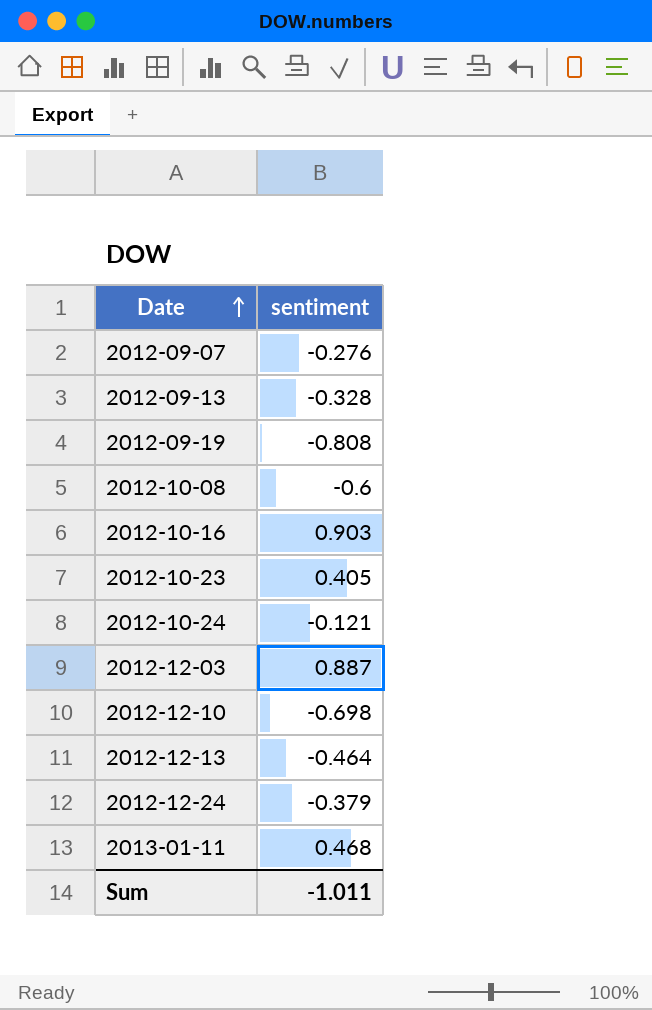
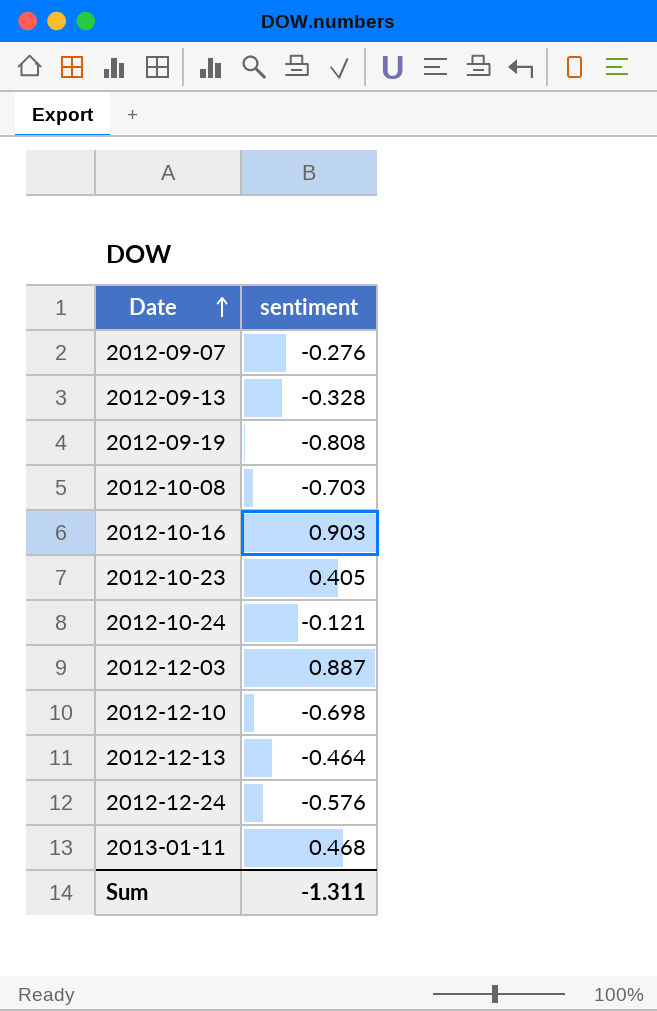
2012-10-08 | sentiment: -0.6 -> -0.703
2012-12-24 | sentiment: -0.379 -> -0.576
Sum | sentiment: -1.011 -> -1.311

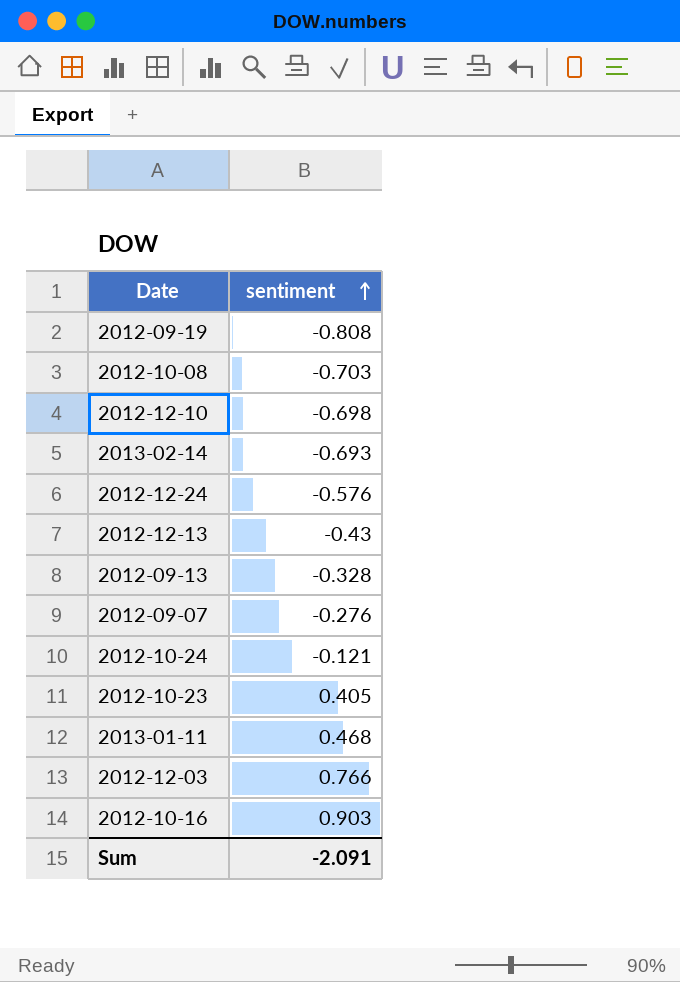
row order: Date ascending -> sentiment ascending
row 2013-02-14: none -> -0.693
2012-12-13 | sentiment: -0.464 -> -0.43
2012-12-03 | sentiment: 0.887 -> 0.766
Sum | sentiment: -1.311 -> -2.091

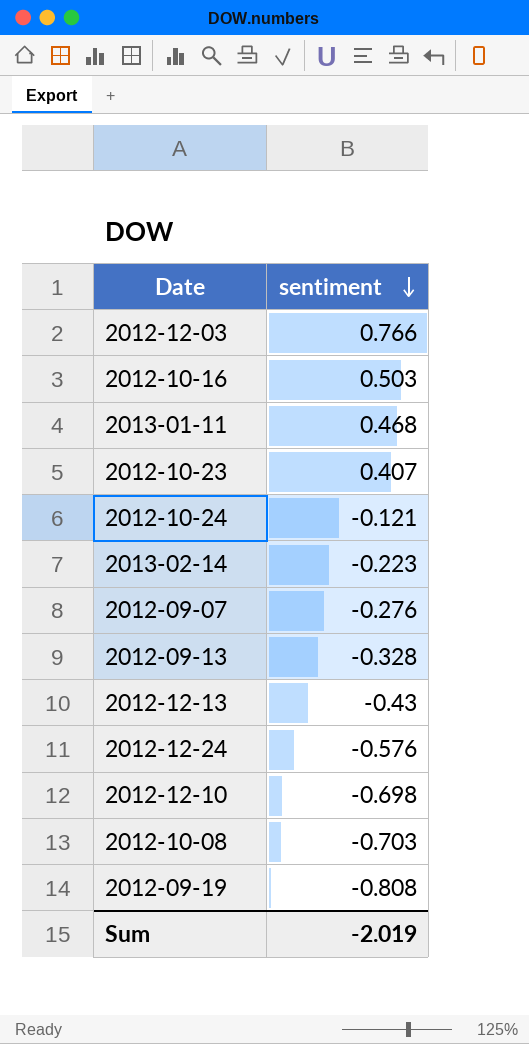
row order: sentiment ascending -> sentiment descending
2012-10-16 | sentiment: 0.903 -> 0.503
2012-10-23 | sentiment: 0.405 -> 0.407
2013-02-14 | sentiment: -0.693 -> -0.223
Sum | sentiment: -2.091 -> -2.019

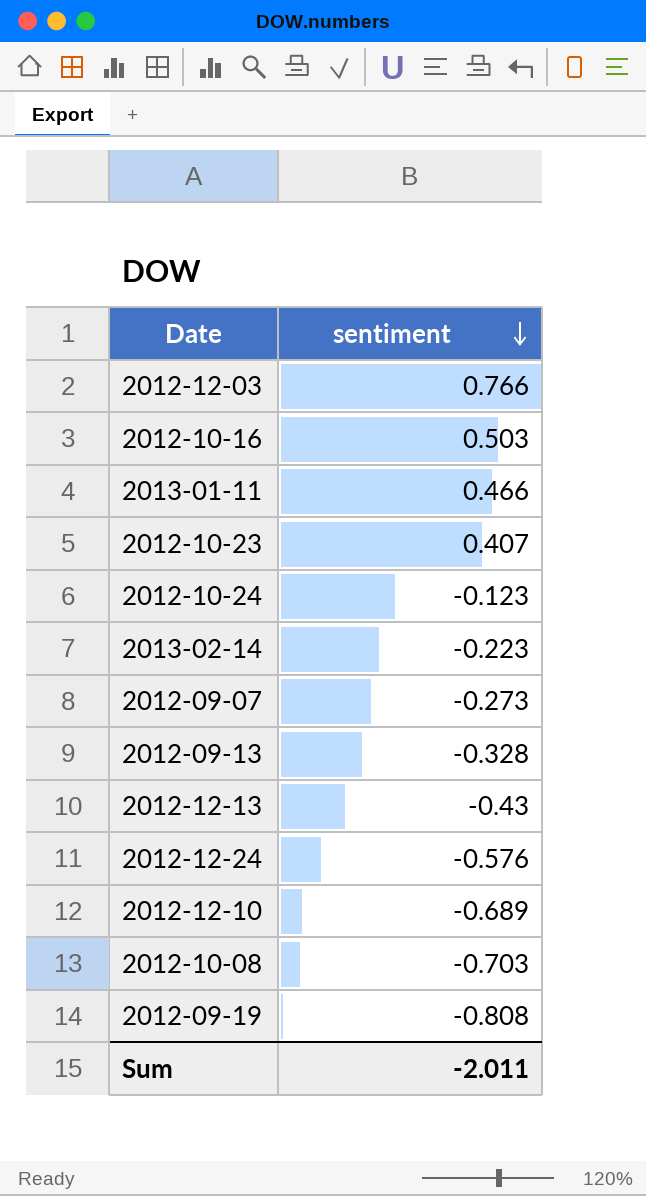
2013-01-11 | sentiment: 0.468 -> 0.466
2012-10-24 | sentiment: -0.121 -> -0.123
2012-09-07 | sentiment: -0.276 -> -0.273
2012-12-10 | sentiment: -0.698 -> -0.689
Sum | sentiment: -2.019 -> -2.011

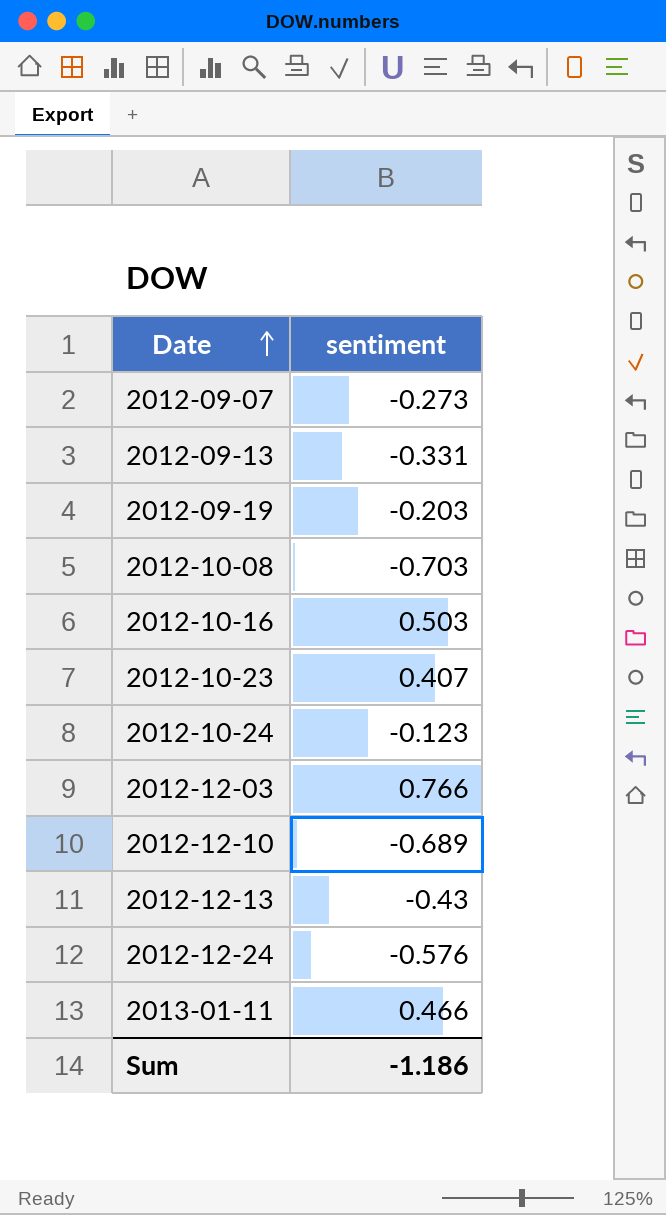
row order: sentiment descending -> Date ascending
row 2013-02-14: -0.223 -> none
2012-09-13 | sentiment: -0.328 -> -0.331
2012-09-19 | sentiment: -0.808 -> -0.203
Sum | sentiment: -2.011 -> -1.186

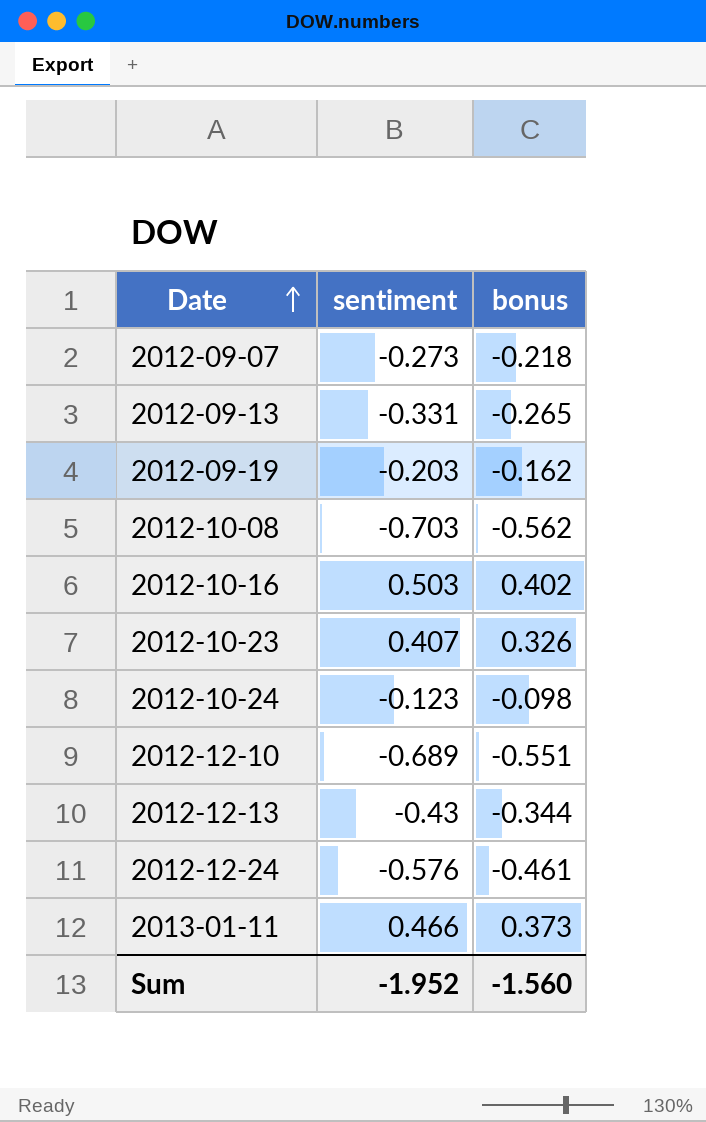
column bonus | formula: none -> [sentiment] * 0.8
row 2012-12-03: 0.766 -> none
Sum | sentiment: -1.186 -> -1.952

